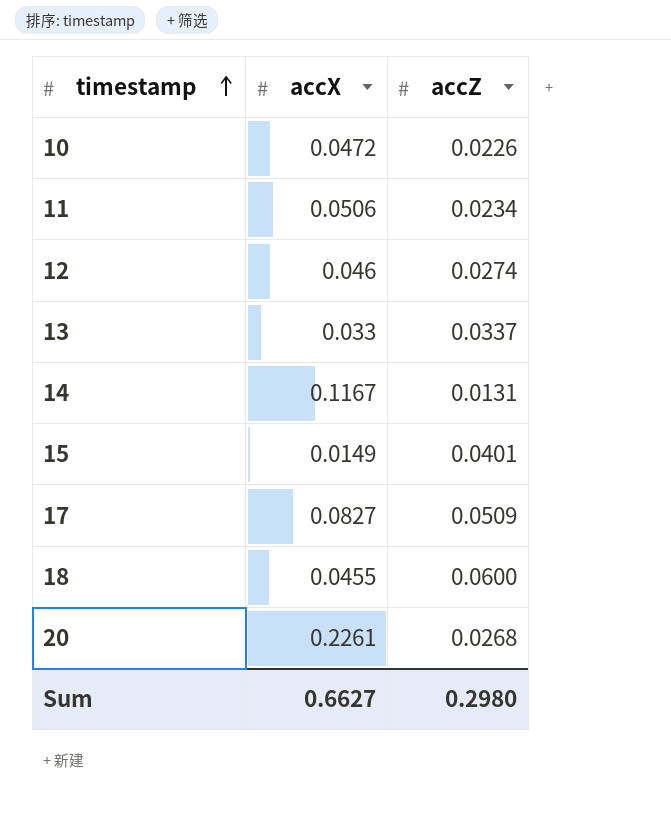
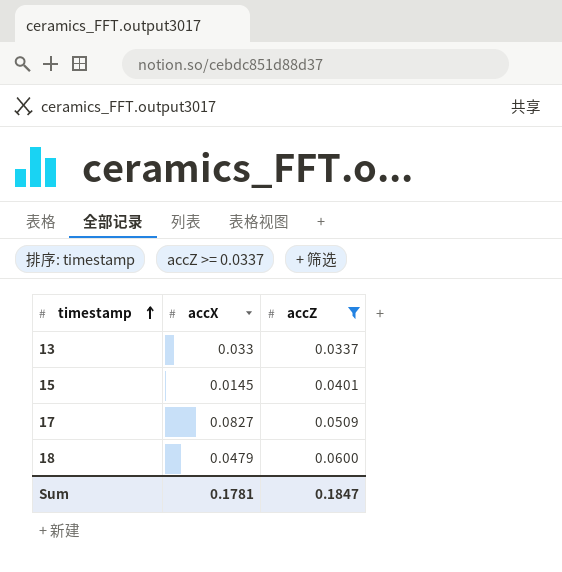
filter: none -> accZ >= 0.0337
15 | accX: 0.0149 -> 0.0145
18 | accX: 0.0455 -> 0.0479
Sum | accX: 0.6627 -> 0.1781
Sum | accZ: 0.2980 -> 0.1847

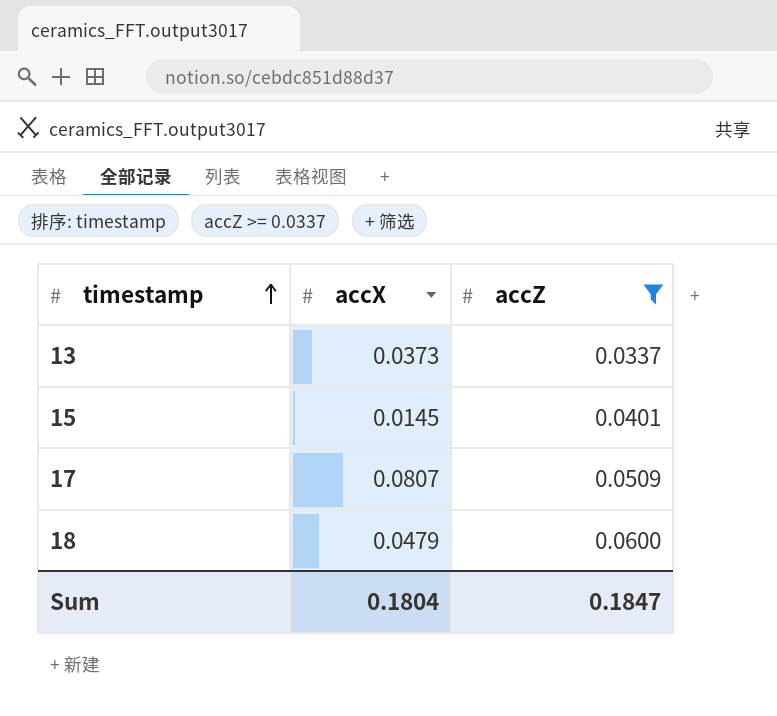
13 | accX: 0.033 -> 0.0373
17 | accX: 0.0827 -> 0.0807
Sum | accX: 0.1781 -> 0.1804

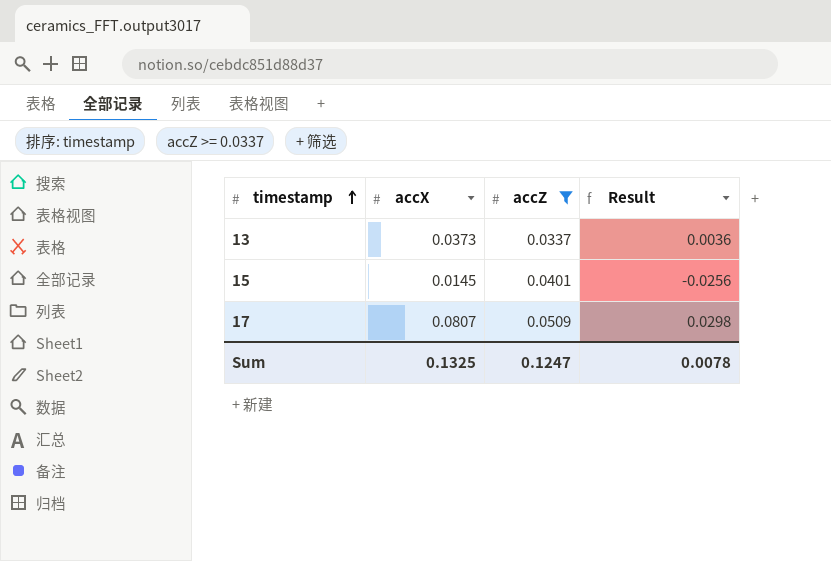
column Result | formula: none -> [accX] - [accZ]
row 18: 0.0479 | 0.0600 -> none
Sum | accX: 0.1804 -> 0.1325
Sum | accZ: 0.1847 -> 0.1247

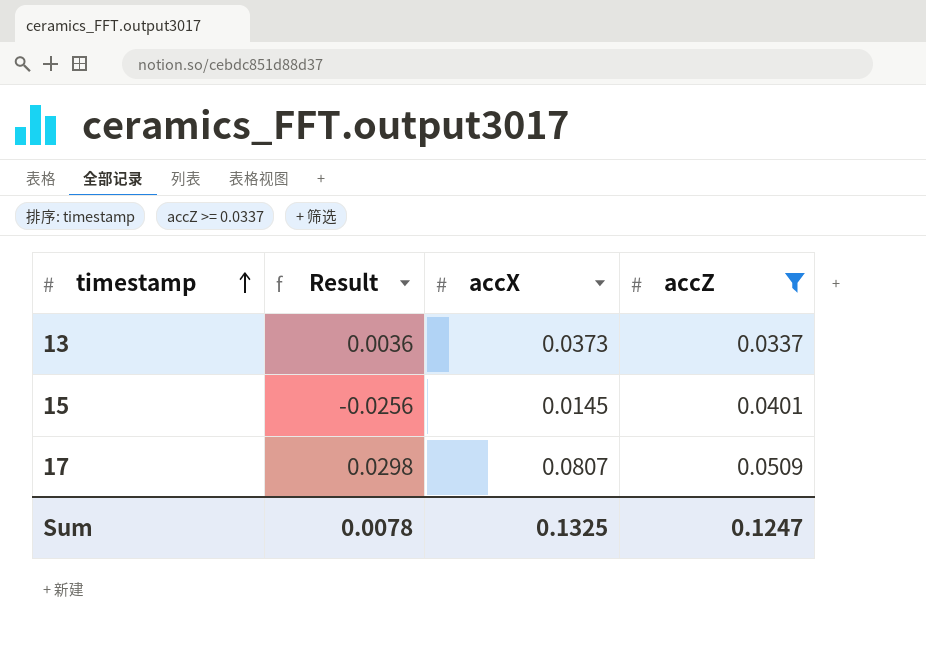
column Result | position: 4 -> 2

